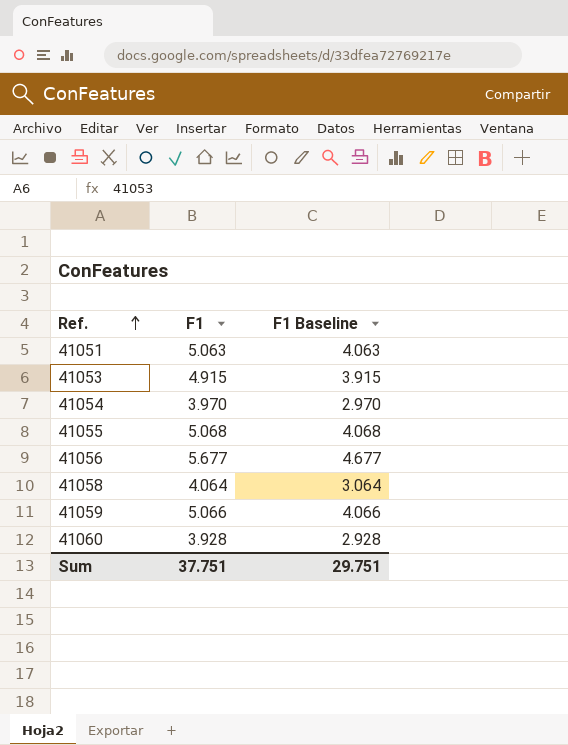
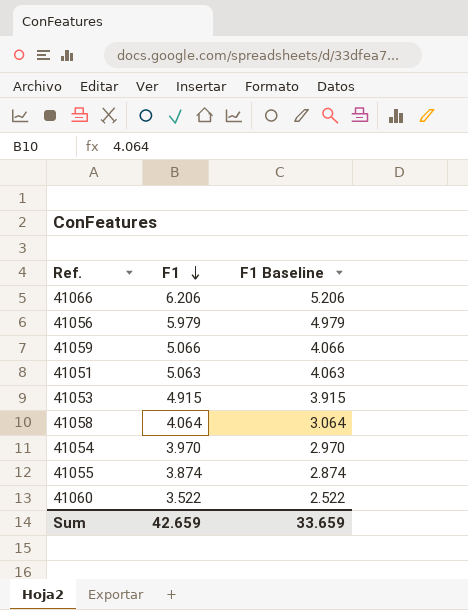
row order: Ref. ascending -> F1 descending
row 41066: none -> 6.206 | 5.206
41056 | F1: 5.677 -> 5.979
41056 | F1 Baseline: 4.677 -> 4.979
41055 | F1: 5.068 -> 3.874
41055 | F1 Baseline: 4.068 -> 2.874
41060 | F1: 3.928 -> 3.522
41060 | F1 Baseline: 2.928 -> 2.522
Sum | F1: 37.751 -> 42.659
Sum | F1 Baseline: 29.751 -> 33.659

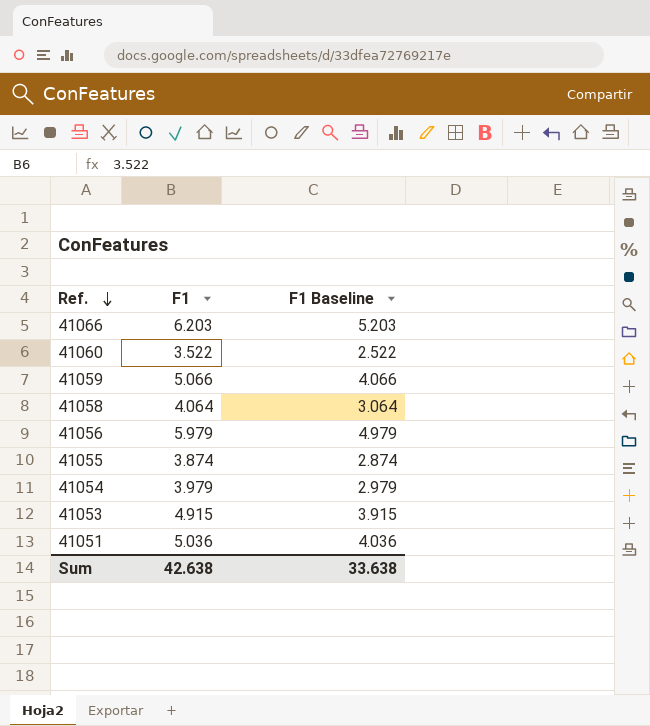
row order: F1 descending -> Ref. descending
41066 | F1: 6.206 -> 6.203
41066 | F1 Baseline: 5.206 -> 5.203
41054 | F1: 3.970 -> 3.979
41054 | F1 Baseline: 2.970 -> 2.979
41051 | F1: 5.063 -> 5.036
41051 | F1 Baseline: 4.063 -> 4.036
Sum | F1: 42.659 -> 42.638
Sum | F1 Baseline: 33.659 -> 33.638

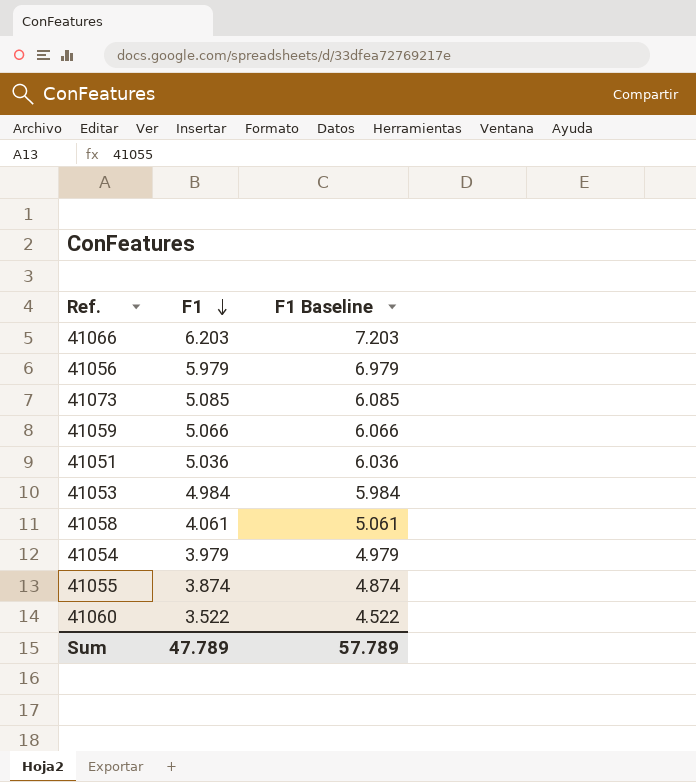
row order: Ref. descending -> F1 descending
column F1 Baseline | formula: [F1] - 1 -> [F1] + 1
row 41073: none -> 5.085 | 6.085
41053 | F1: 4.915 -> 4.984
41058 | F1: 4.064 -> 4.061
Sum | F1: 42.638 -> 47.789
Sum | F1 Baseline: 33.638 -> 57.789

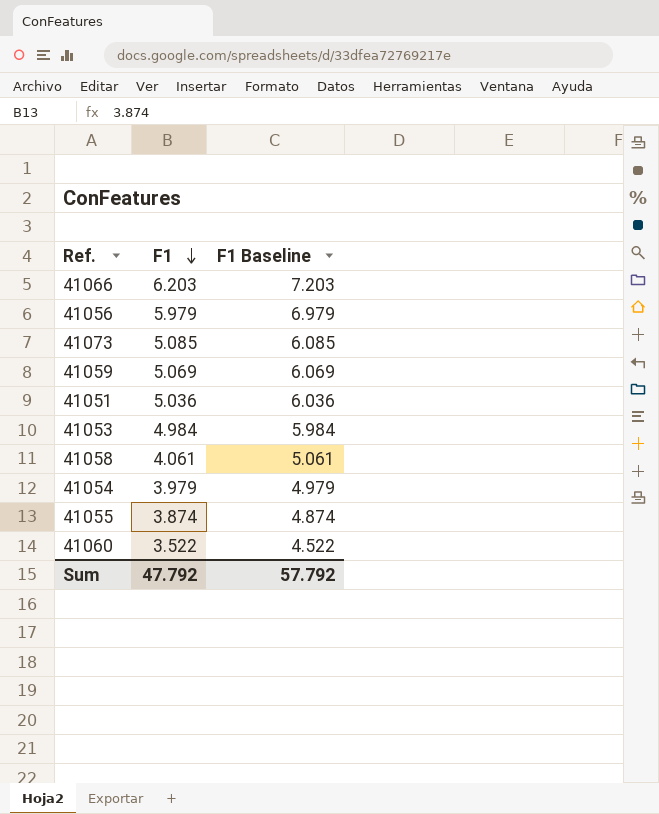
41059 | F1: 5.066 -> 5.069
41059 | F1 Baseline: 6.066 -> 6.069
Sum | F1: 47.789 -> 47.792
Sum | F1 Baseline: 57.789 -> 57.792

